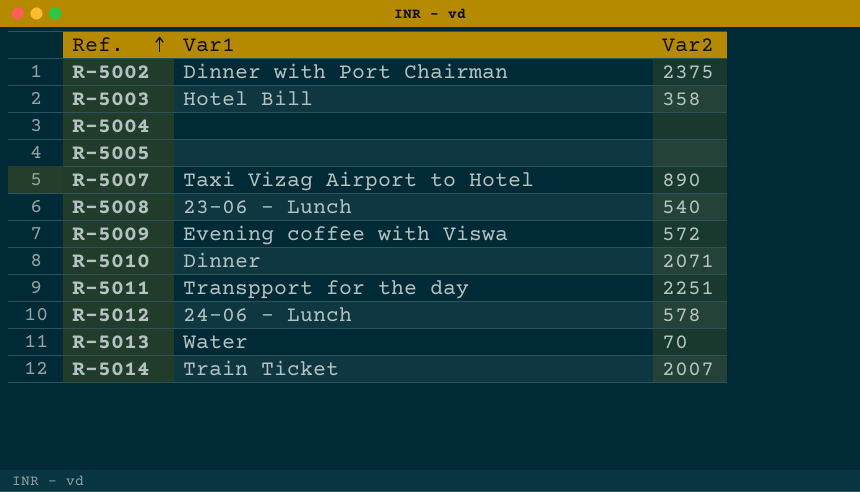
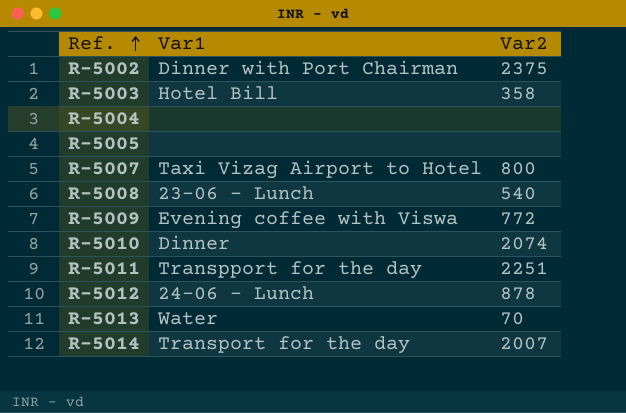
R-5007 | Var2: 890 -> 800
R-5009 | Var2: 572 -> 772
R-5010 | Var2: 2071 -> 2074
R-5012 | Var2: 578 -> 878
R-5014 | Var1: Train Ticket -> Transport for the day

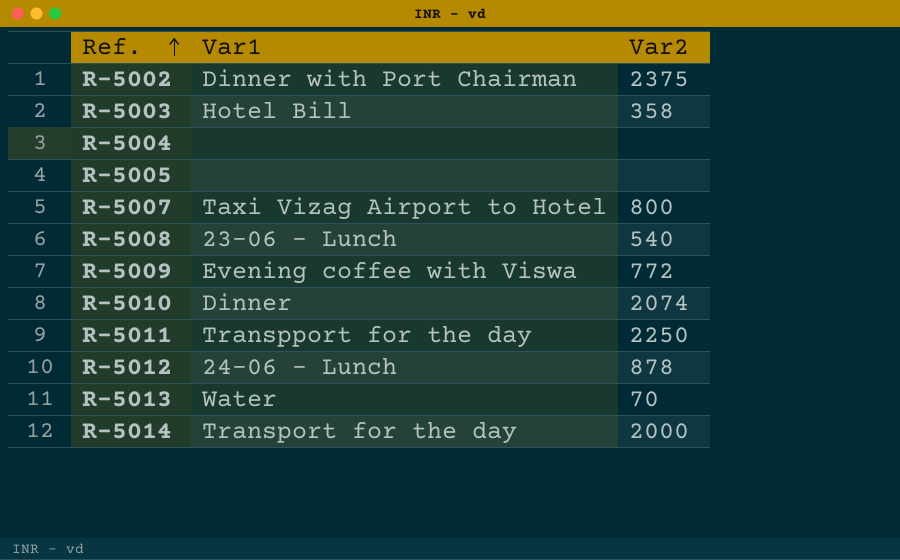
R-5011 | Var2: 2251 -> 2250
R-5014 | Var2: 2007 -> 2000

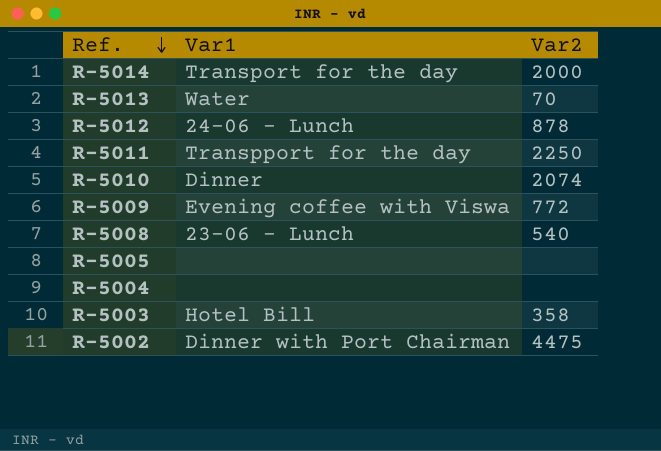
row order: Ref. ascending -> Ref. descending
row R-5007: Taxi Vizag Airport to Hotel | 800 -> none
R-5002 | Var2: 2375 -> 4475

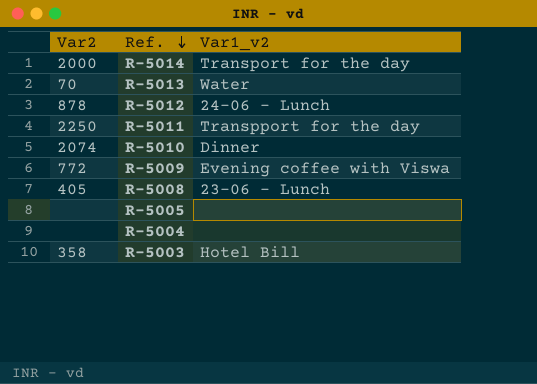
column Var2 | position: 3 -> 1
column name: Var1 -> Var1_v2
row R-5002: Dinner with Port Chairman | 4475 -> none
R-5008 | Var2: 540 -> 405

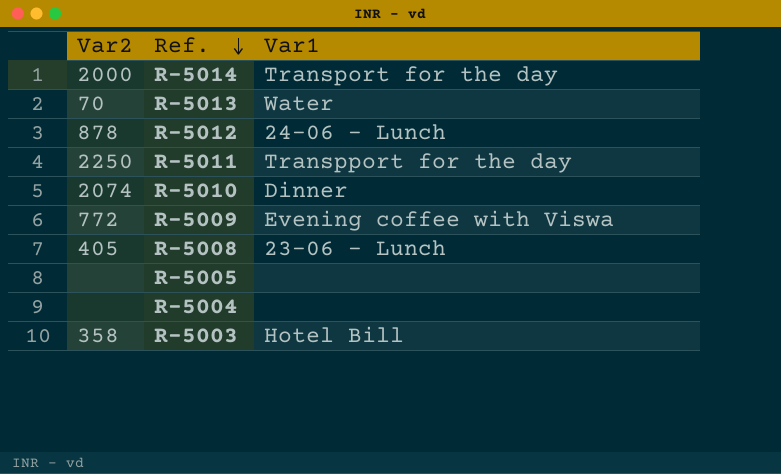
column name: Var1_v2 -> Var1

